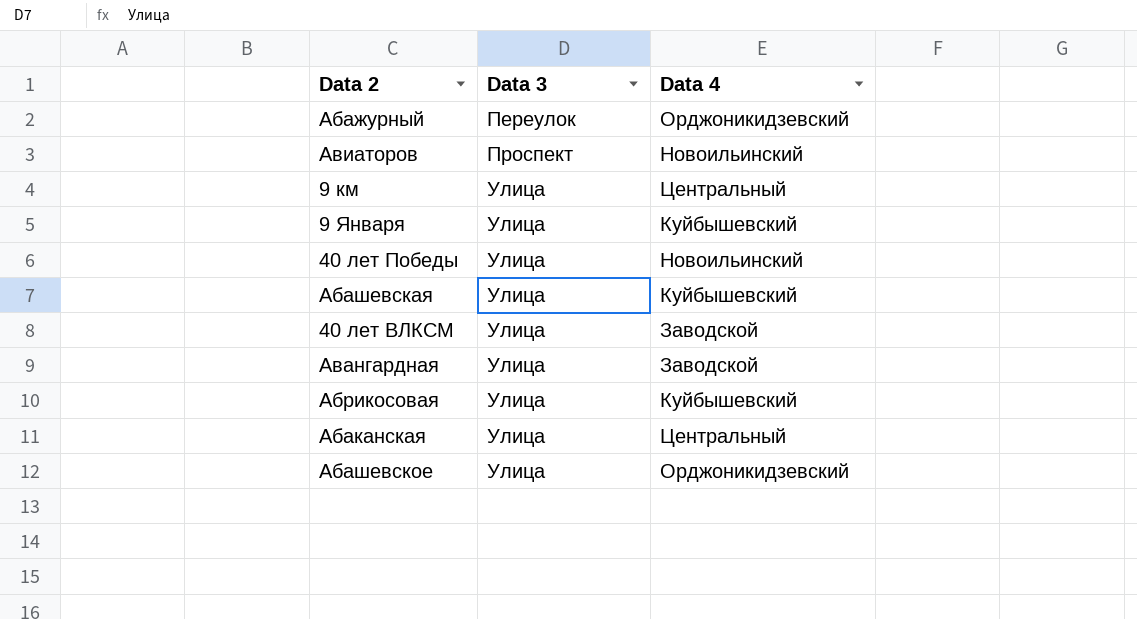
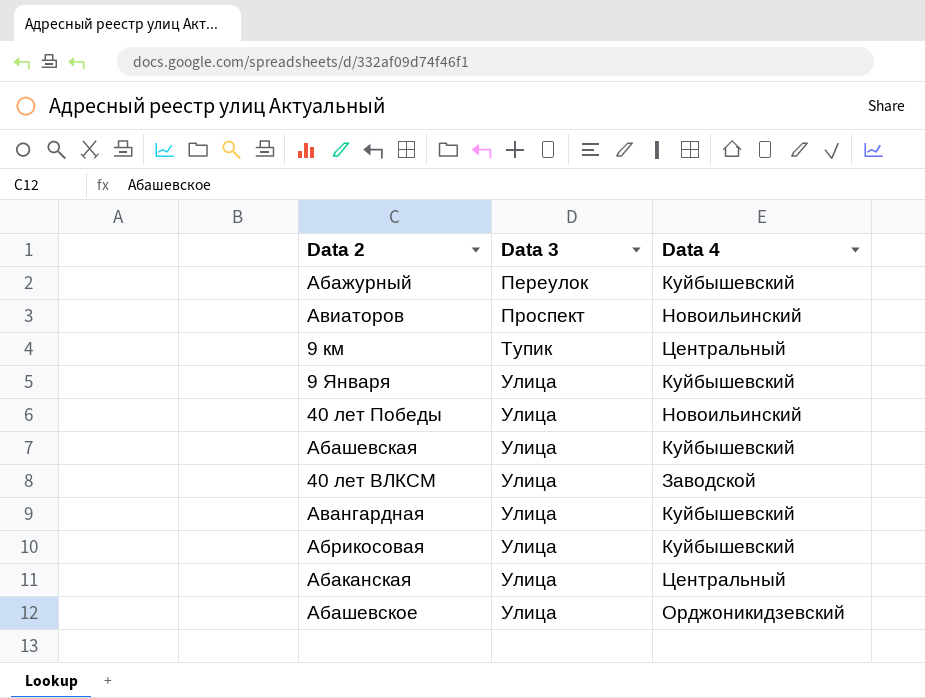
Абажурный | Data 4: Орджоникидзевский -> Куйбышевский
9 км | Data 3: Улица -> Тупик
Авангардная | Data 4: Заводской -> Куйбышевский

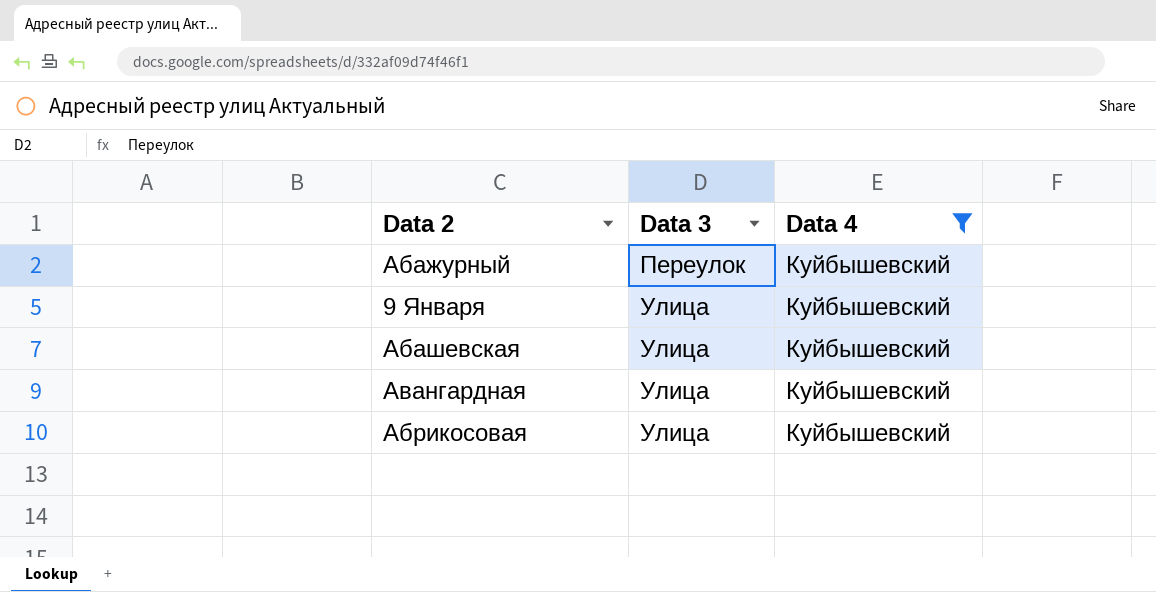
filter: none -> Data 4 = Куйбышевский

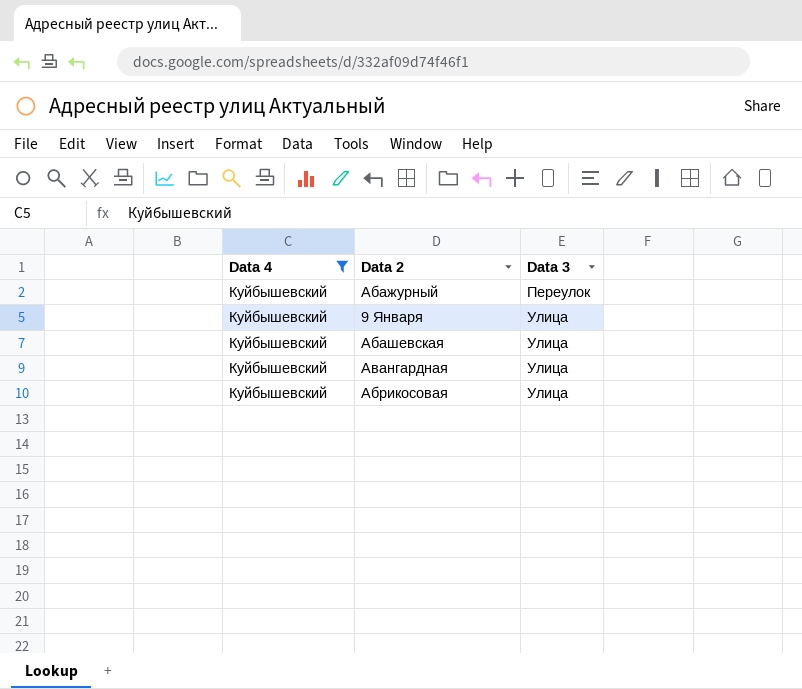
column Data 4 | position: 3 -> 1

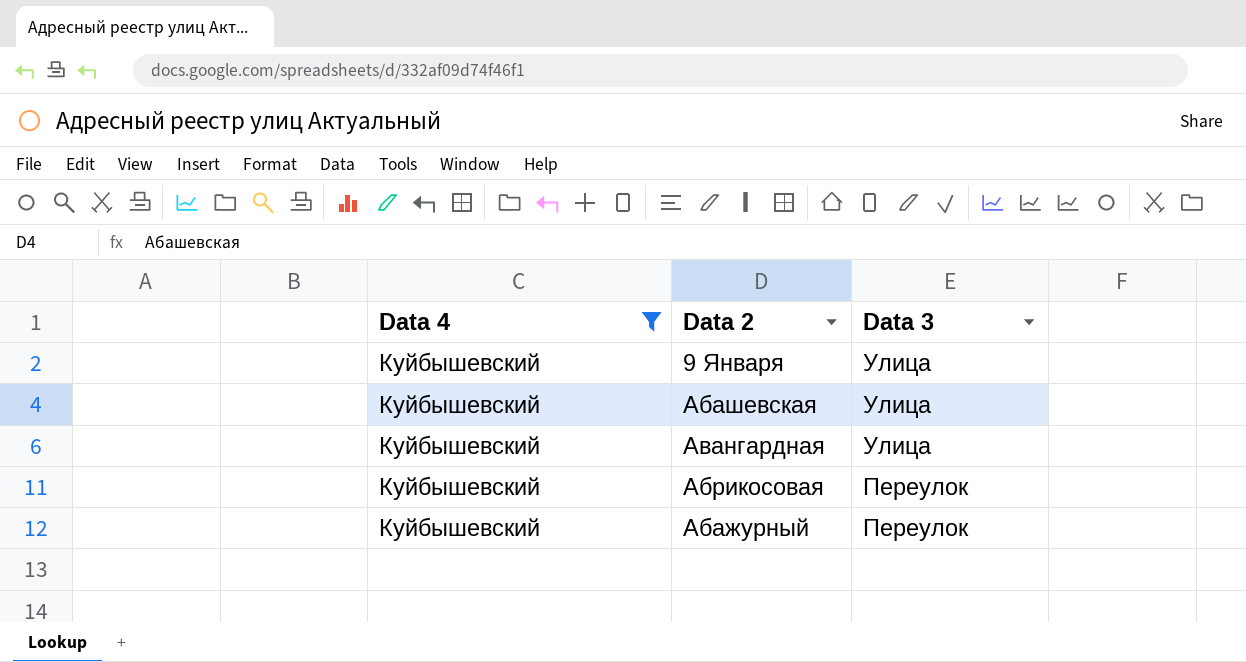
row order: Data 3 ascending -> Data 3 descending
Абрикосовая | Data 3: Улица -> Переулок

